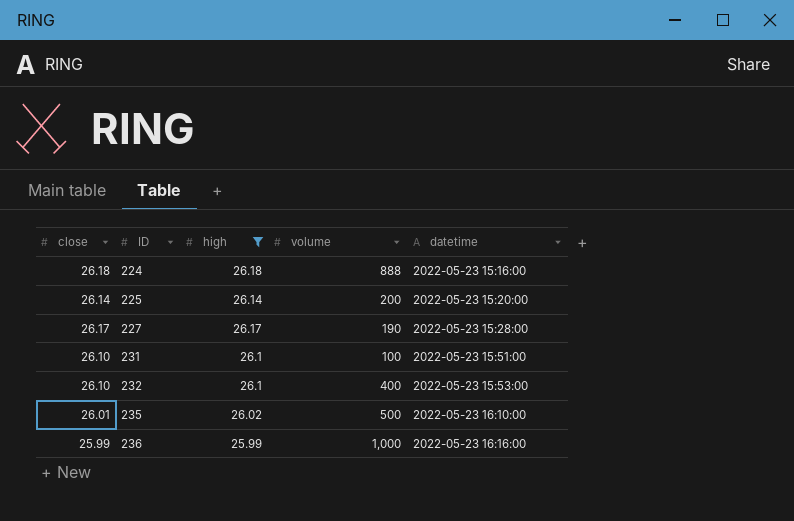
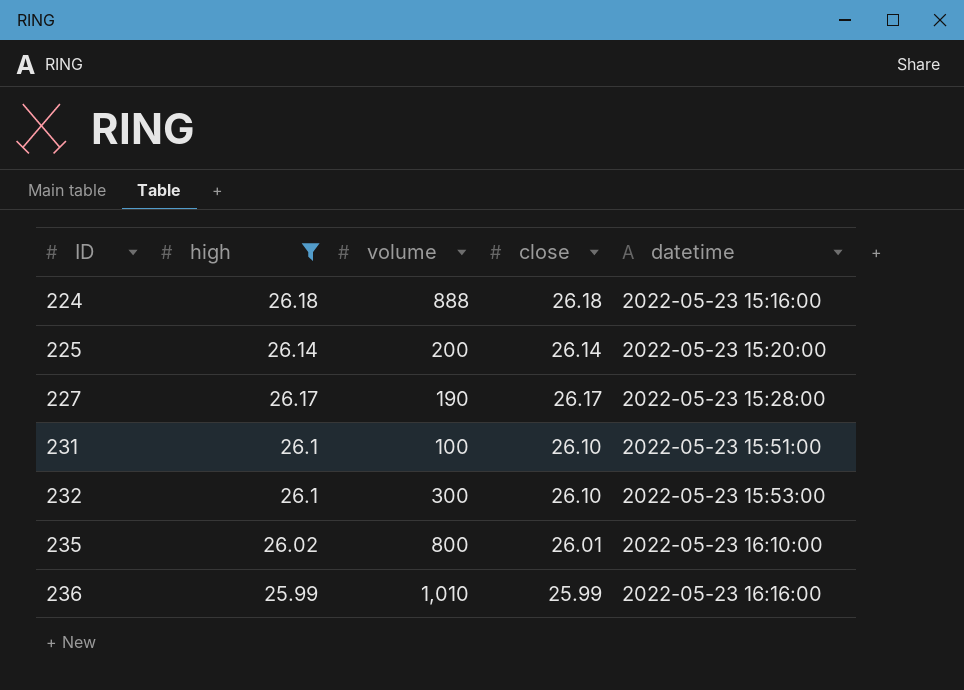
column close | position: 1 -> 4
232 | volume: 400 -> 300
235 | volume: 500 -> 800
236 | volume: 1,000 -> 1,010

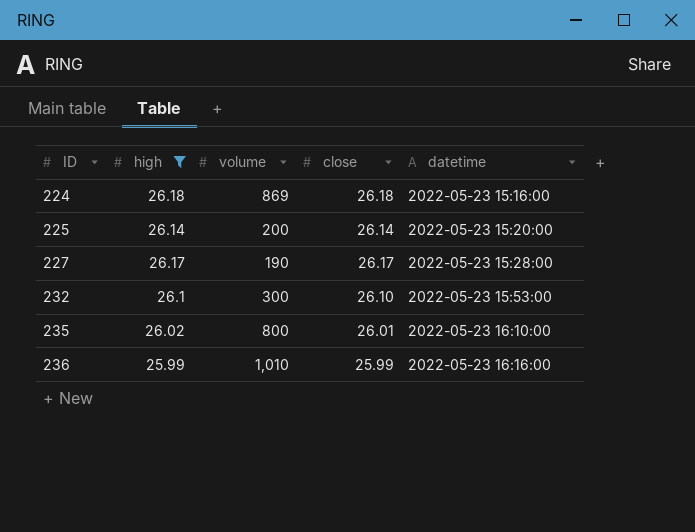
row 231: 26.1 | 100 | 26.10 | 2022-05-23 15:51:00 -> none
224 | volume: 888 -> 869

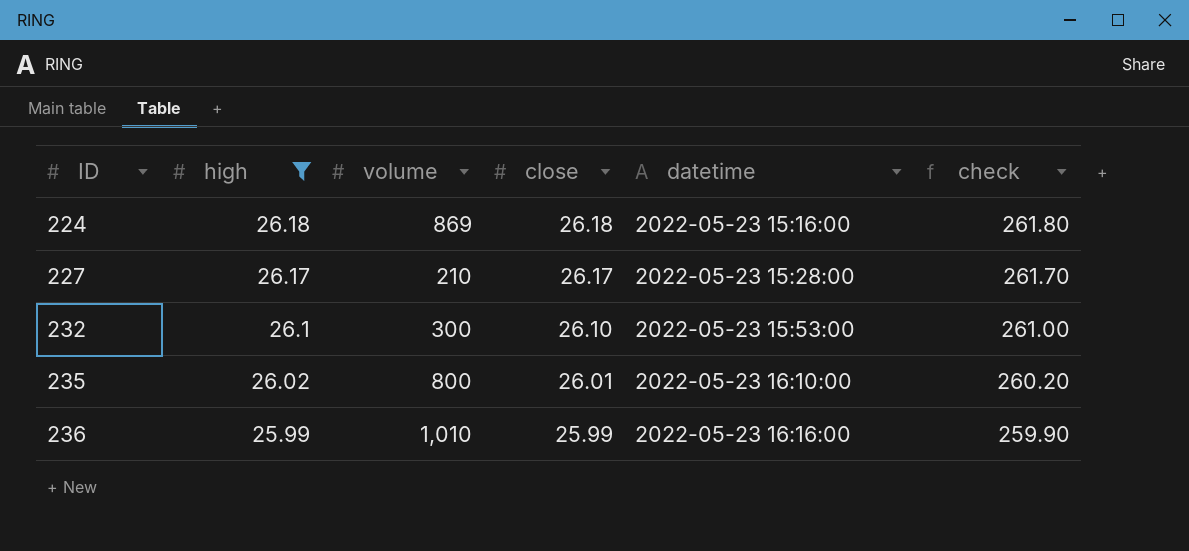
column check | formula: none -> [high] * 10
row 225: 26.14 | 200 | 26.14 | 2022-05-23 15:20:00 -> none
227 | volume: 190 -> 210

